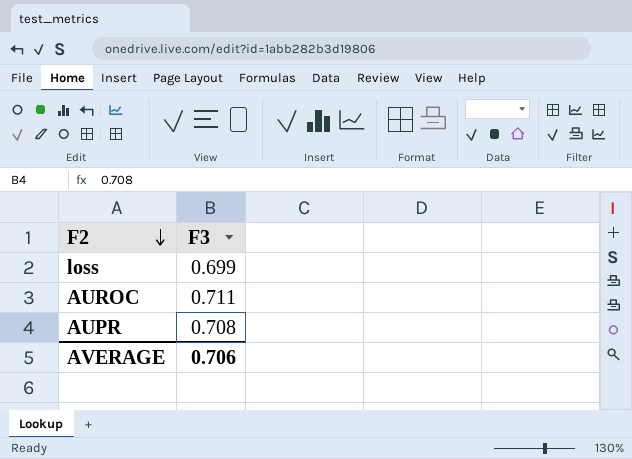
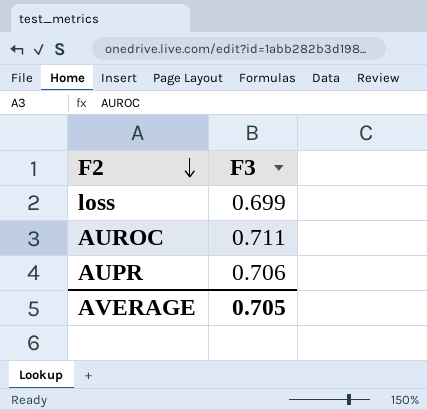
AUPR | F3: 0.708 -> 0.706
AVERAGE | F3: 0.706 -> 0.705

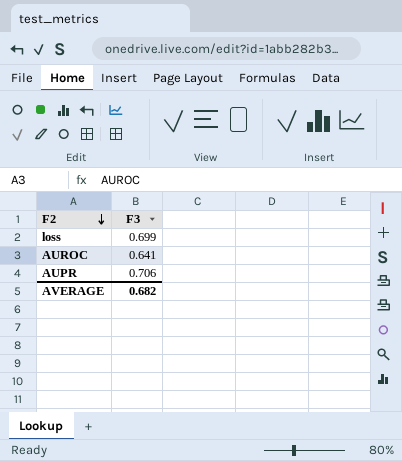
AUROC | F3: 0.711 -> 0.641
AVERAGE | F3: 0.705 -> 0.682

